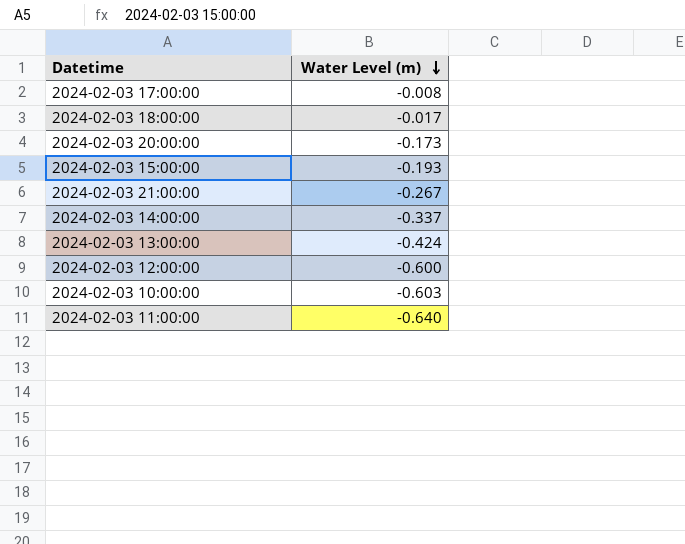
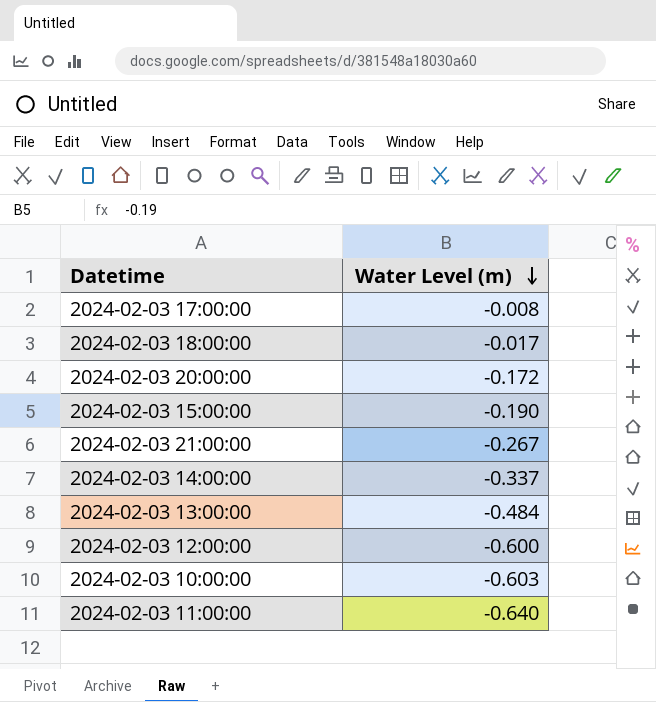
2024-02-03 20:00:00 | Water Level (m): -0.173 -> -0.172
2024-02-03 15:00:00 | Water Level (m): -0.193 -> -0.190
2024-02-03 13:00:00 | Water Level (m): -0.424 -> -0.484

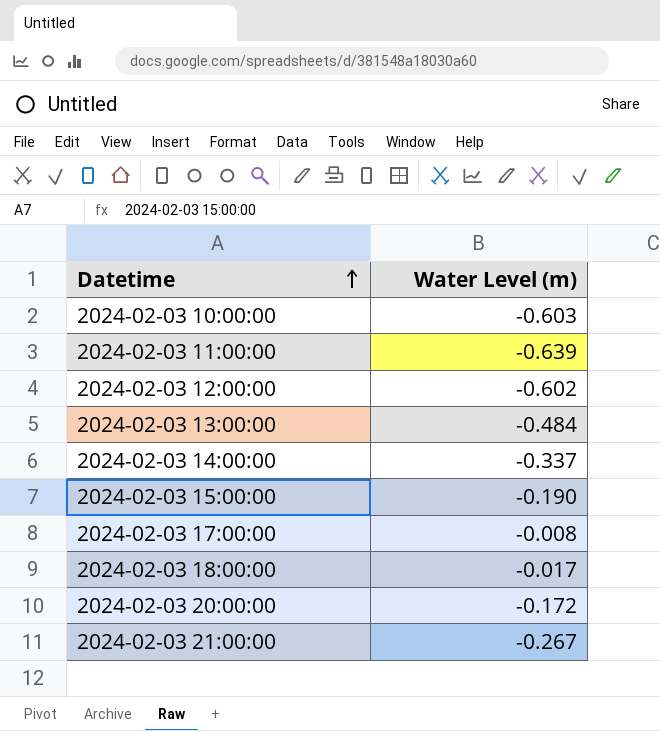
row order: Water Level (m) descending -> Datetime ascending
2024-02-03 11:00:00 | Water Level (m): -0.640 -> -0.639
2024-02-03 12:00:00 | Water Level (m): -0.600 -> -0.602

